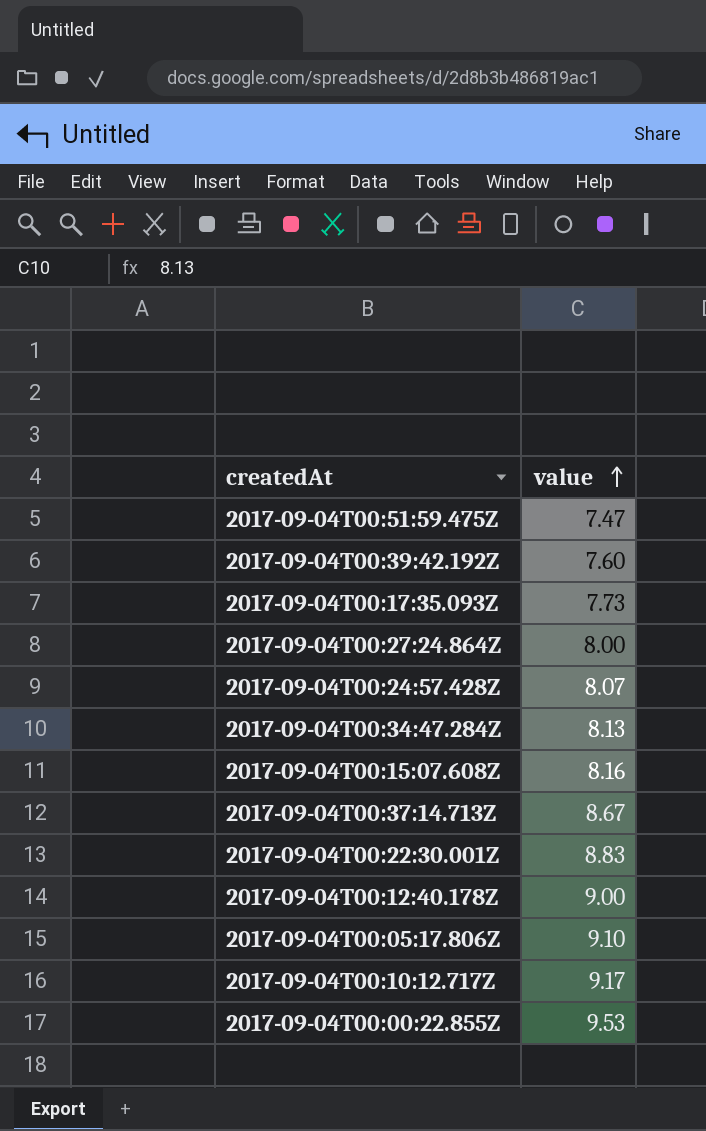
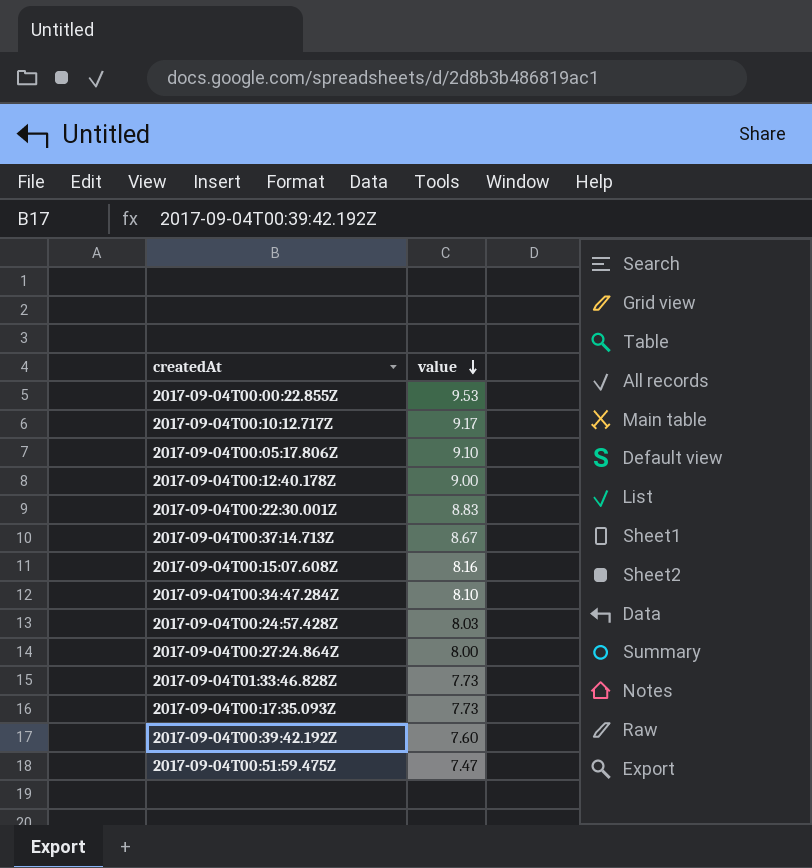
row order: value ascending -> value descending
2017-09-04T00:34:47.284Z | value: 8.13 -> 8.10
2017-09-04T00:24:57.428Z | value: 8.07 -> 8.03
row 2017-09-04T01:33:46.828Z: none -> 7.73

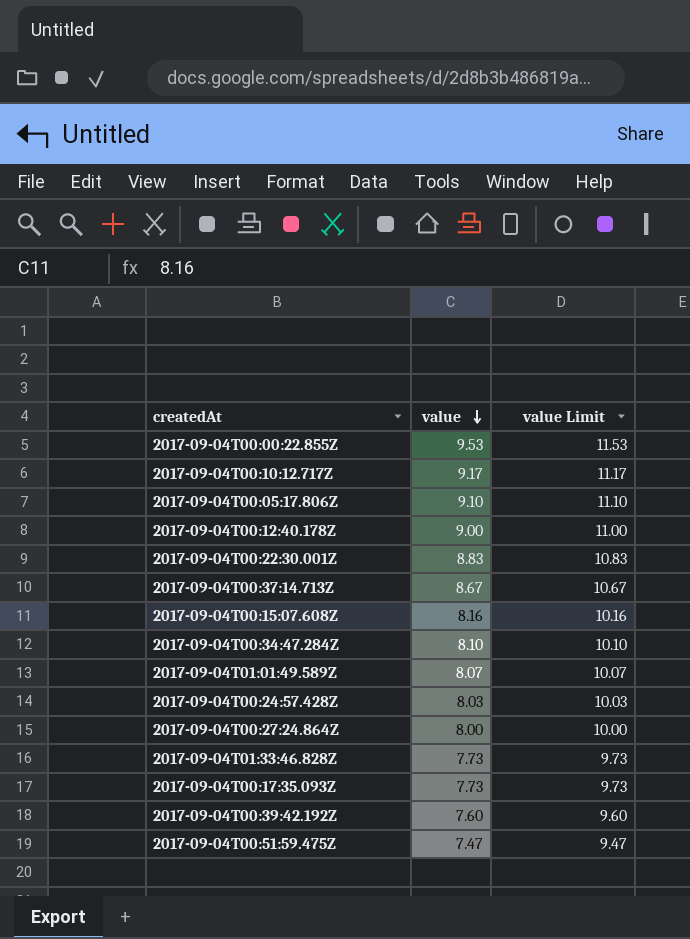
column value Limit | formula: none -> [value] + 2
row 2017-09-04T01:01:49.589Z: none -> 8.07 | 10.07

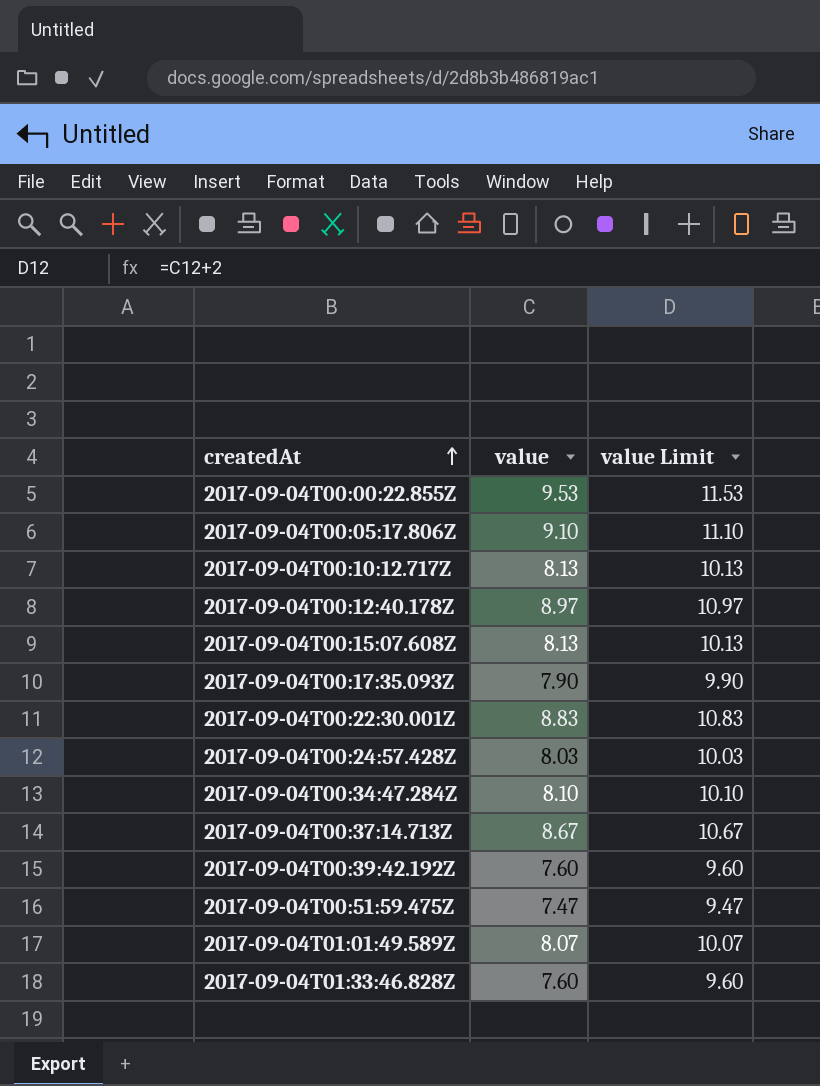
row order: value descending -> createdAt ascending
row 2017-09-04T00:27:24.864Z: 8.00 | 10.00 -> none
2017-09-04T00:10:12.717Z | value: 9.17 -> 8.13
2017-09-04T00:10:12.717Z | value Limit: 11.17 -> 10.13
2017-09-04T00:12:40.178Z | value: 9.00 -> 8.97
2017-09-04T00:12:40.178Z | value Limit: 11.00 -> 10.97
2017-09-04T00:15:07.608Z | value: 8.16 -> 8.13
2017-09-04T00:15:07.608Z | value Limit: 10.16 -> 10.13
2017-09-04T00:17:35.093Z | value: 7.73 -> 7.90
2017-09-04T00:17:35.093Z | value Limit: 9.73 -> 9.90
2017-09-04T01:33:46.828Z | value: 7.73 -> 7.60
2017-09-04T01:33:46.828Z | value Limit: 9.73 -> 9.60

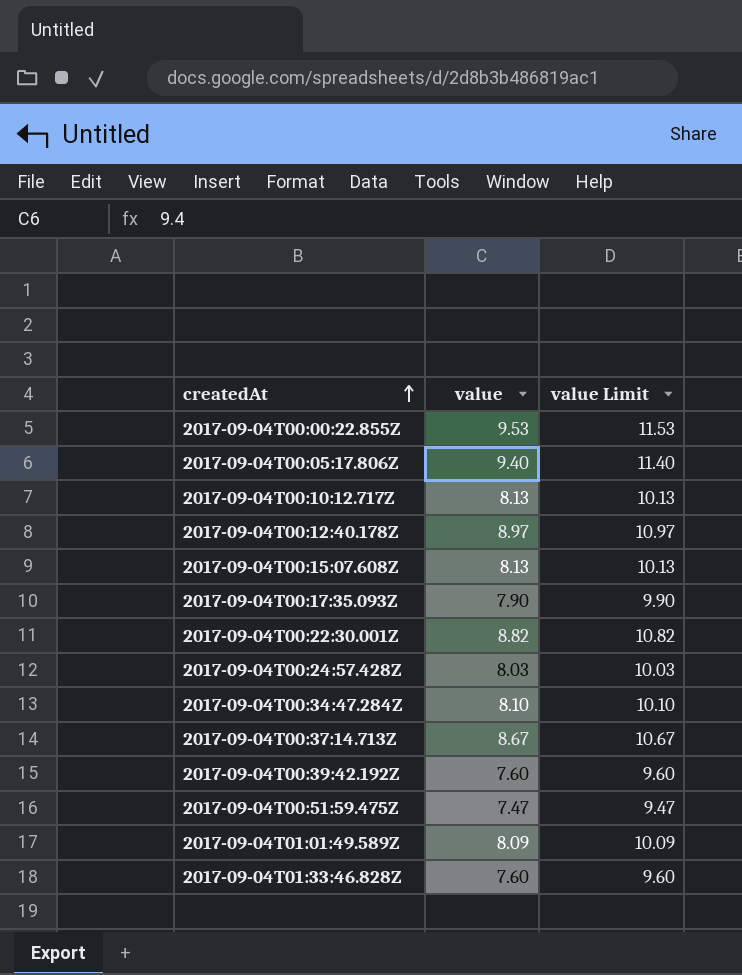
2017-09-04T00:05:17.806Z | value: 9.10 -> 9.40
2017-09-04T00:05:17.806Z | value Limit: 11.10 -> 11.40
2017-09-04T00:22:30.001Z | value: 8.83 -> 8.82
2017-09-04T00:22:30.001Z | value Limit: 10.83 -> 10.82
2017-09-04T01:01:49.589Z | value: 8.07 -> 8.09
2017-09-04T01:01:49.589Z | value Limit: 10.07 -> 10.09

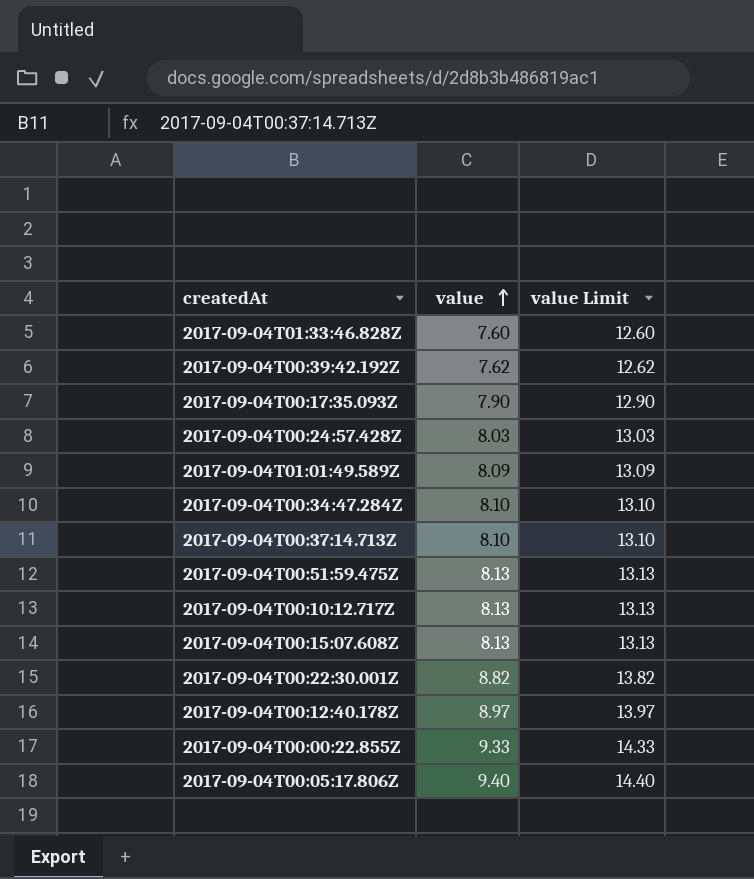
row order: createdAt ascending -> value ascending
column value Limit | formula: [value] + 2 -> [value] + 5
2017-09-04T00:39:42.192Z | value: 7.60 -> 7.62
2017-09-04T00:37:14.713Z | value: 8.67 -> 8.10
2017-09-04T00:51:59.475Z | value: 7.47 -> 8.13
2017-09-04T00:00:22.855Z | value: 9.53 -> 9.33

